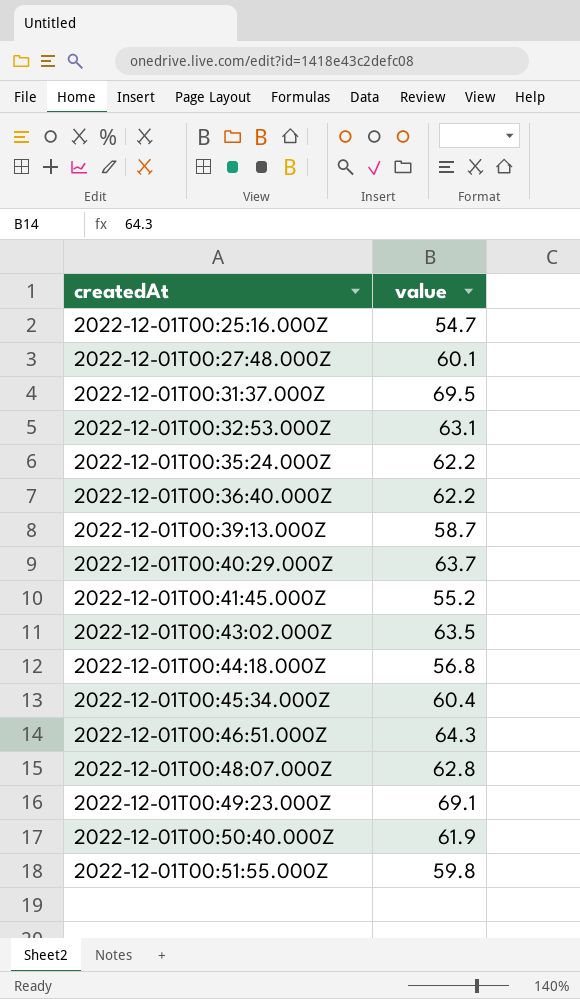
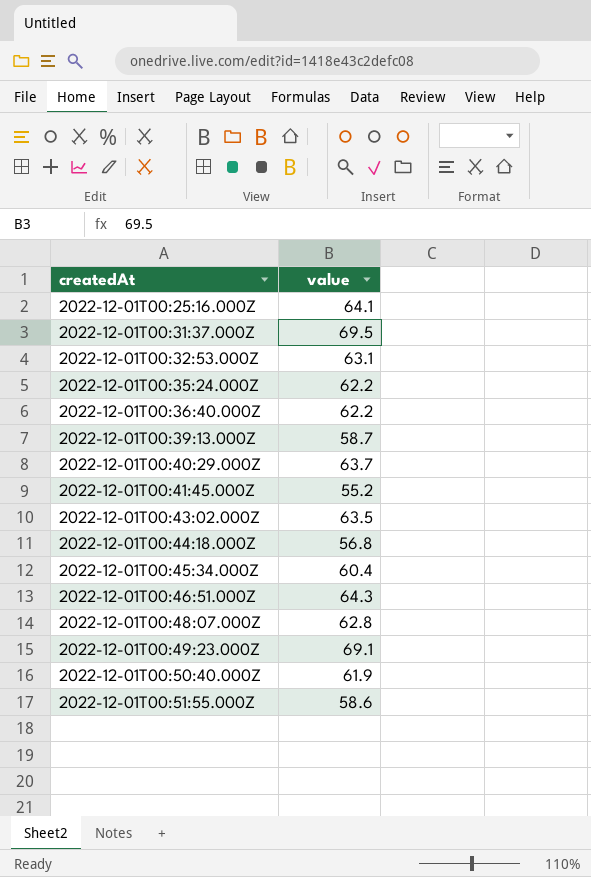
row 2022-12-01T00:27:48.000Z: 60.1 -> none
2022-12-01T00:25:16.000Z | value: 54.7 -> 64.1
2022-12-01T00:51:55.000Z | value: 59.8 -> 58.6

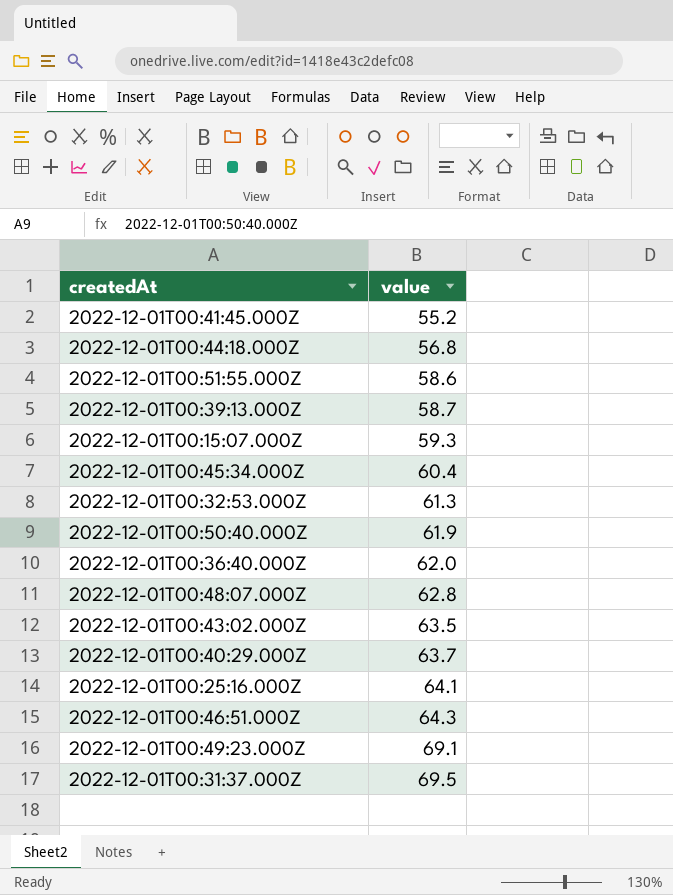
row order: createdAt ascending -> value ascending
row 2022-12-01T00:35:24.000Z: 62.2 -> none
row 2022-12-01T00:15:07.000Z: none -> 59.3
2022-12-01T00:32:53.000Z | value: 63.1 -> 61.3
2022-12-01T00:36:40.000Z | value: 62.2 -> 62.0

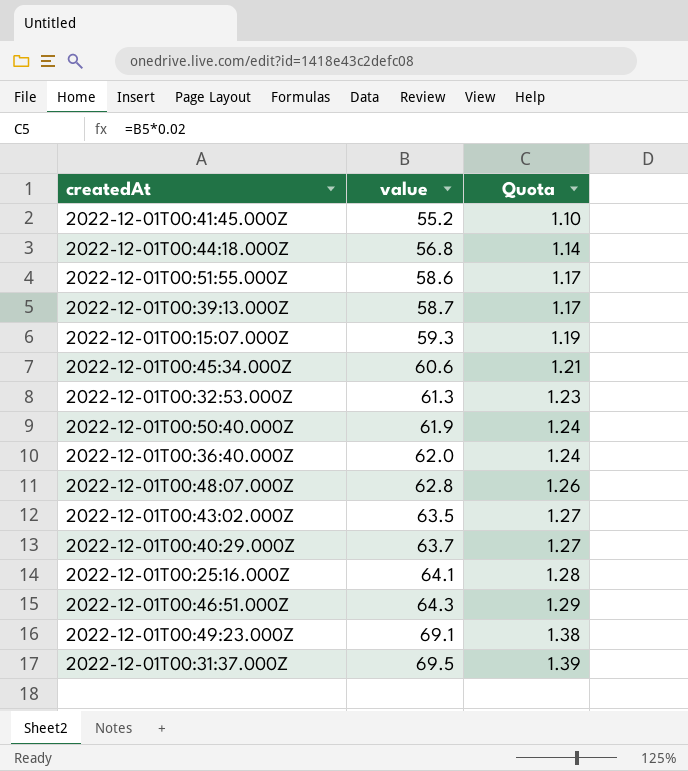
column Quota | formula: none -> [value] * 0.02
2022-12-01T00:45:34.000Z | value: 60.4 -> 60.6

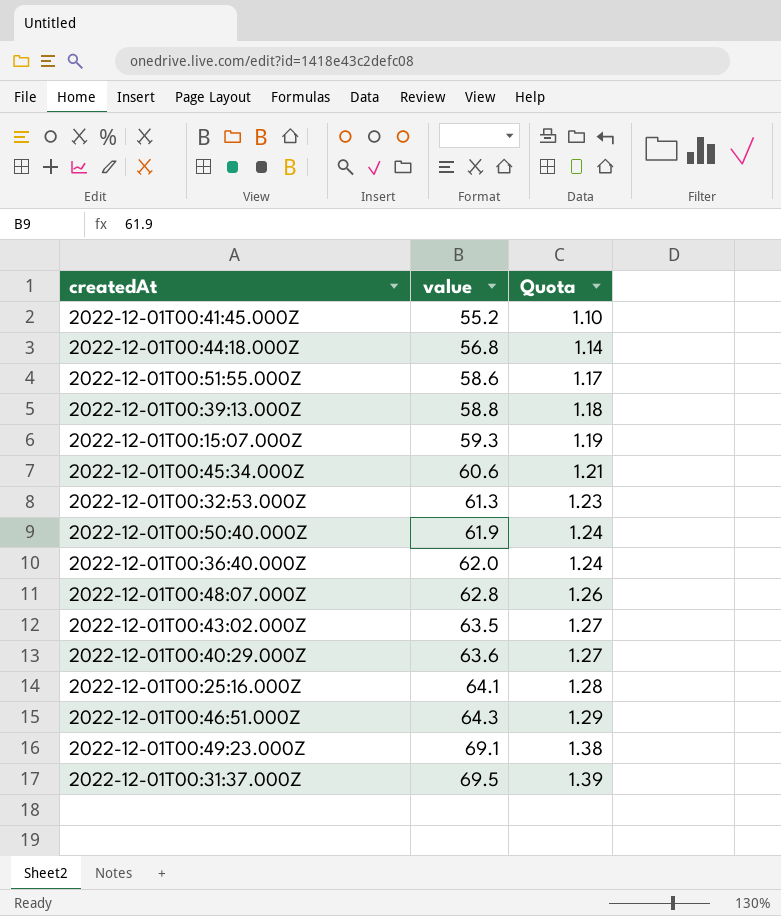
2022-12-01T00:39:13.000Z | value: 58.7 -> 58.8
2022-12-01T00:39:13.000Z | Quota: 1.17 -> 1.18
2022-12-01T00:40:29.000Z | value: 63.7 -> 63.6

